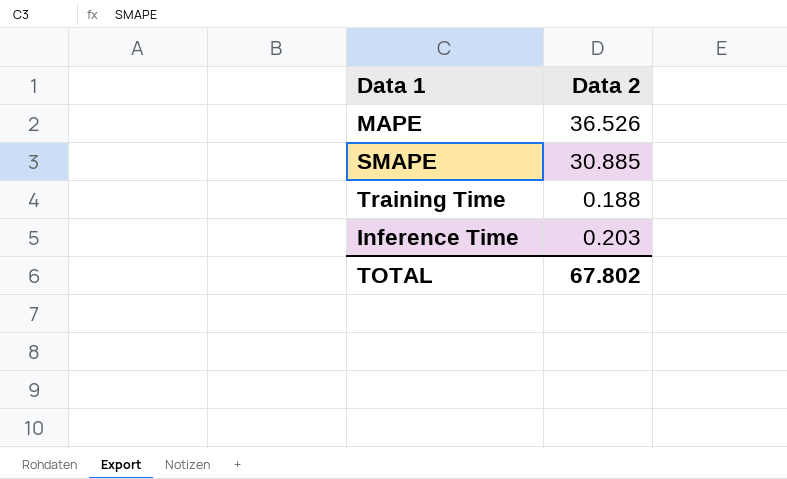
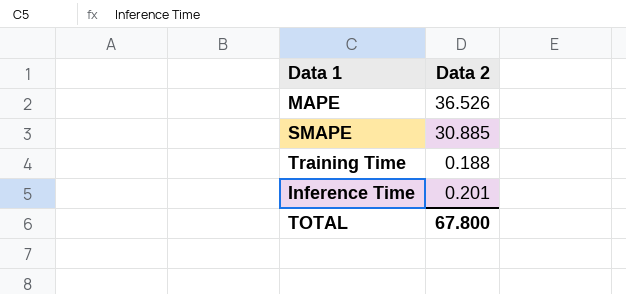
Inference Time | Data 2: 0.203 -> 0.201
TOTAL | Data 2: 67.802 -> 67.800

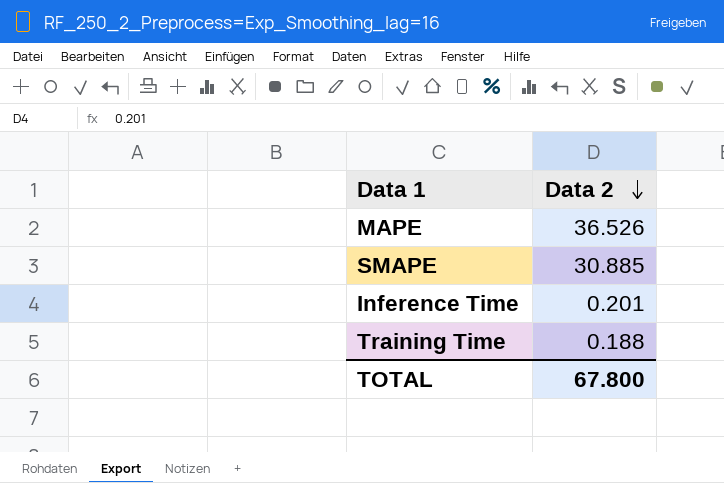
row order: none -> Data 2 descending

